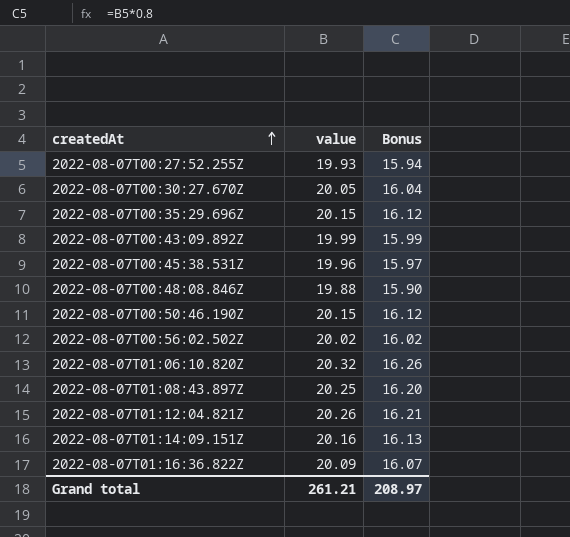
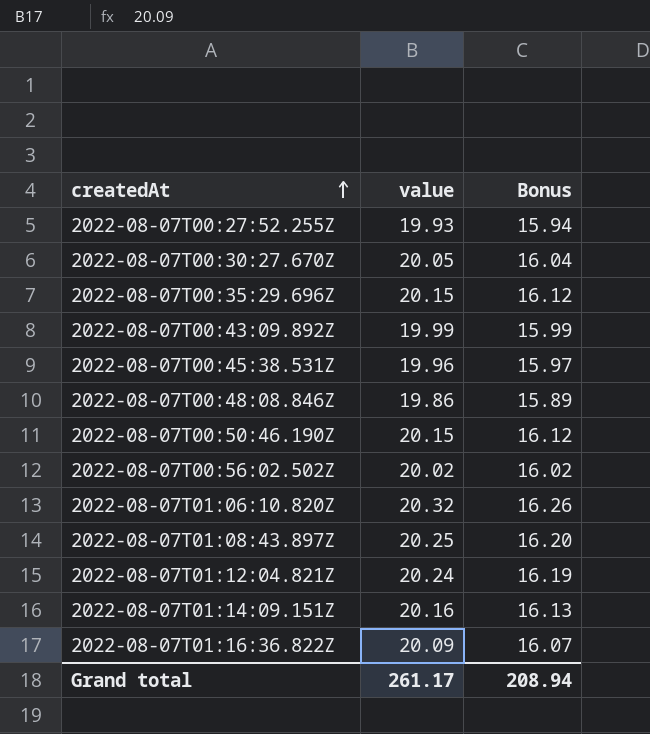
2022-08-07T00:48:08.846Z | value: 19.88 -> 19.86
2022-08-07T00:48:08.846Z | Bonus: 15.90 -> 15.89
2022-08-07T01:12:04.821Z | value: 20.26 -> 20.24
2022-08-07T01:12:04.821Z | Bonus: 16.21 -> 16.19
Grand total | value: 261.21 -> 261.17
Grand total | Bonus: 208.97 -> 208.94

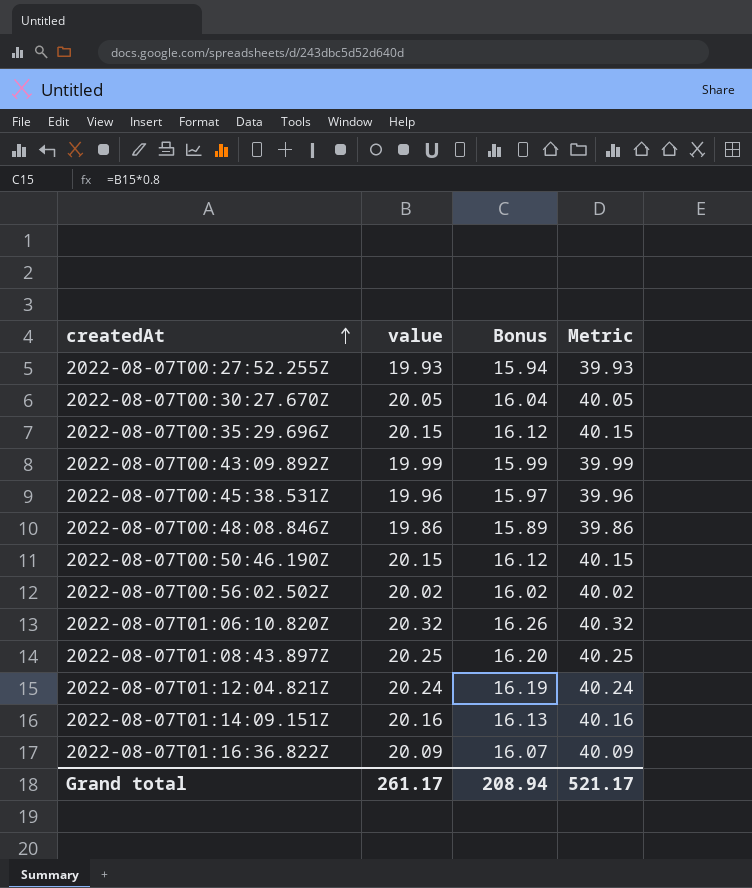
column Metric | formula: none -> [value] + 20

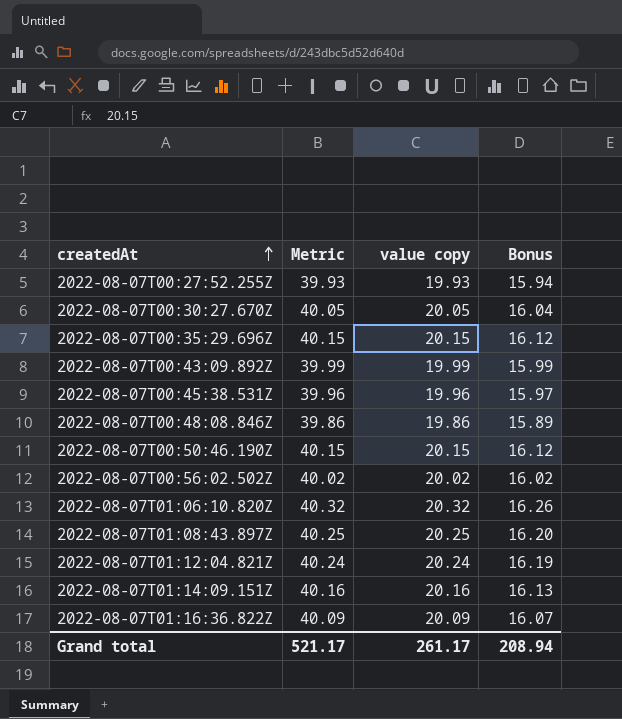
column Metric | position: 4 -> 2
column name: value -> value copy

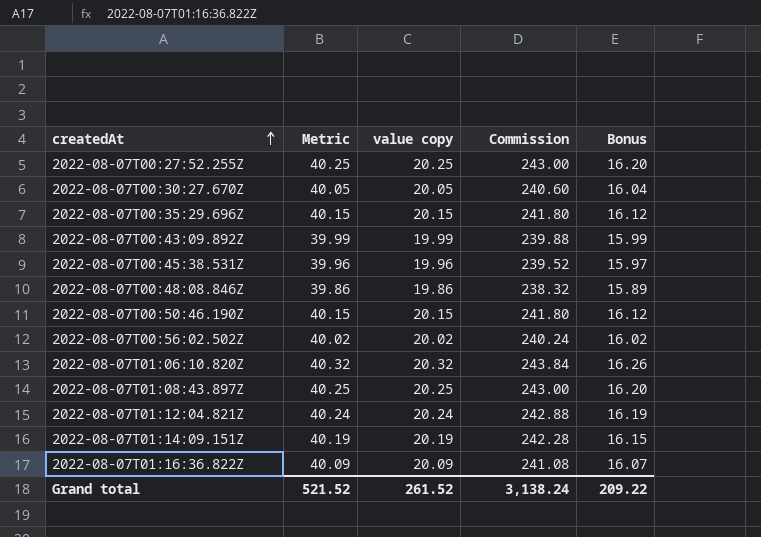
column Commission | formula: none -> [value copy] * 12
2022-08-07T00:27:52.255Z | Metric: 39.93 -> 40.25
2022-08-07T00:27:52.255Z | value copy: 19.93 -> 20.25
2022-08-07T00:27:52.255Z | Bonus: 15.94 -> 16.20
2022-08-07T01:14:09.151Z | Metric: 40.16 -> 40.19
2022-08-07T01:14:09.151Z | value copy: 20.16 -> 20.19
2022-08-07T01:14:09.151Z | Bonus: 16.13 -> 16.15
Grand total | Metric: 521.17 -> 521.52
Grand total | value copy: 261.17 -> 261.52
Grand total | Bonus: 208.94 -> 209.22

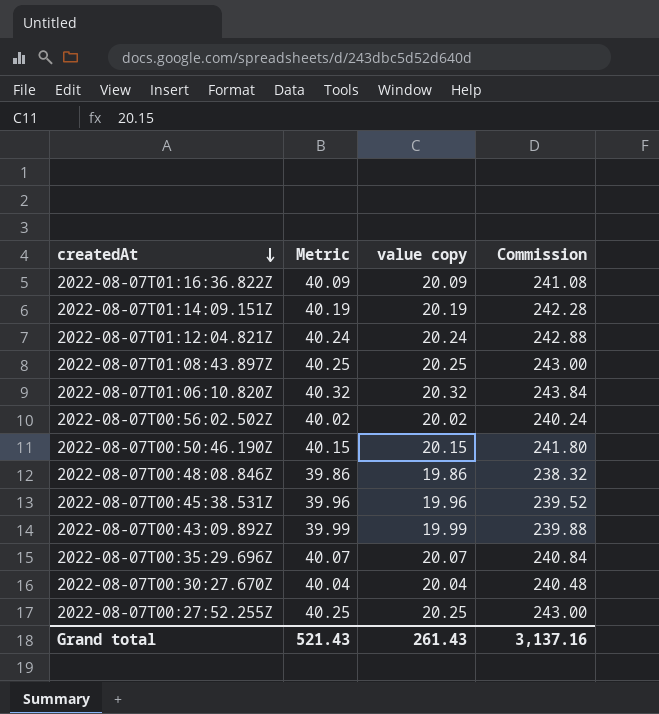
row order: createdAt ascending -> createdAt descending
column Bonus | formula: [value copy] * 0.8 -> none
2022-08-07T00:35:29.696Z | Metric: 40.15 -> 40.07
2022-08-07T00:35:29.696Z | value copy: 20.15 -> 20.07
2022-08-07T00:35:29.696Z | Commission: 241.80 -> 240.84
2022-08-07T00:30:27.670Z | Metric: 40.05 -> 40.04
2022-08-07T00:30:27.670Z | value copy: 20.05 -> 20.04
2022-08-07T00:30:27.670Z | Commission: 240.60 -> 240.48
Grand total | Metric: 521.52 -> 521.43
Grand total | value copy: 261.52 -> 261.43
Grand total | Commission: 3,138.24 -> 3,137.16

